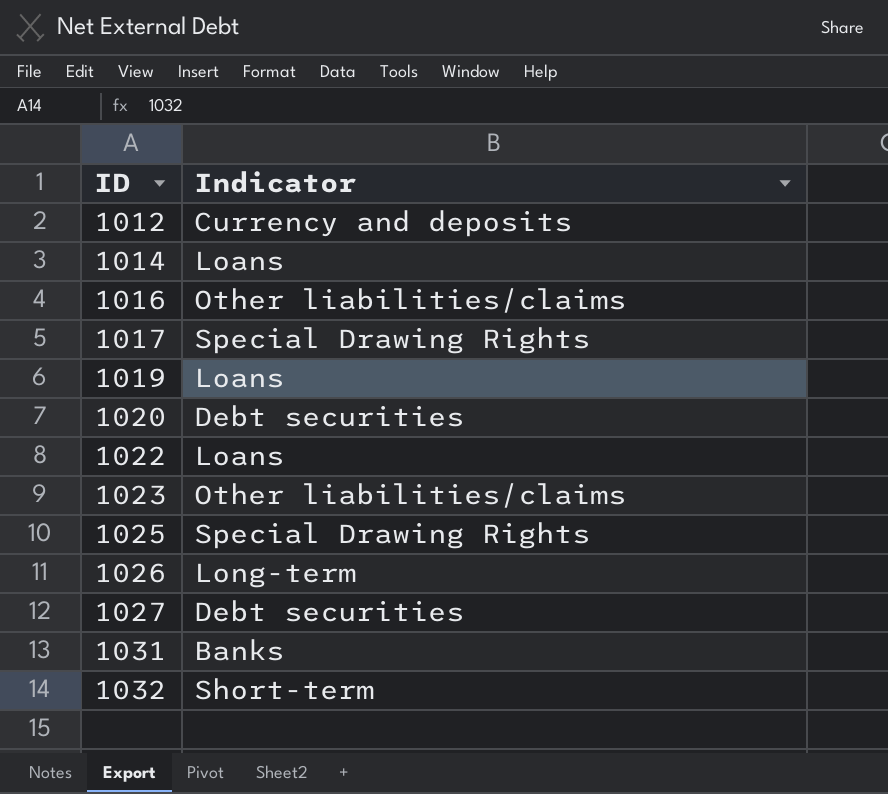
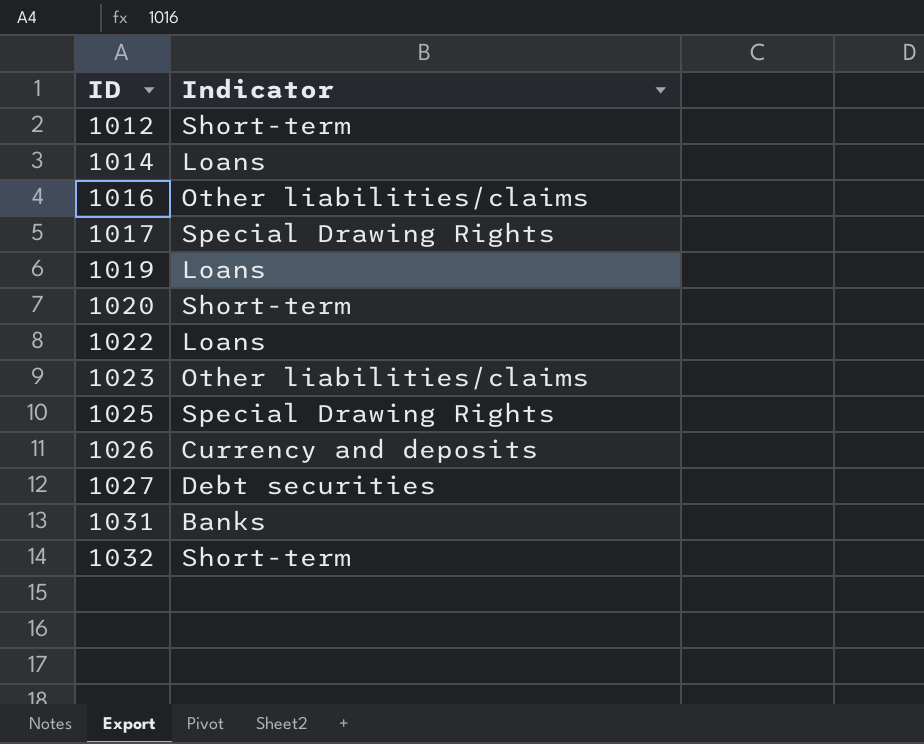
1012 | Indicator: Currency and deposits -> Short-term
1020 | Indicator: Debt securities -> Short-term
1026 | Indicator: Long-term -> Currency and deposits

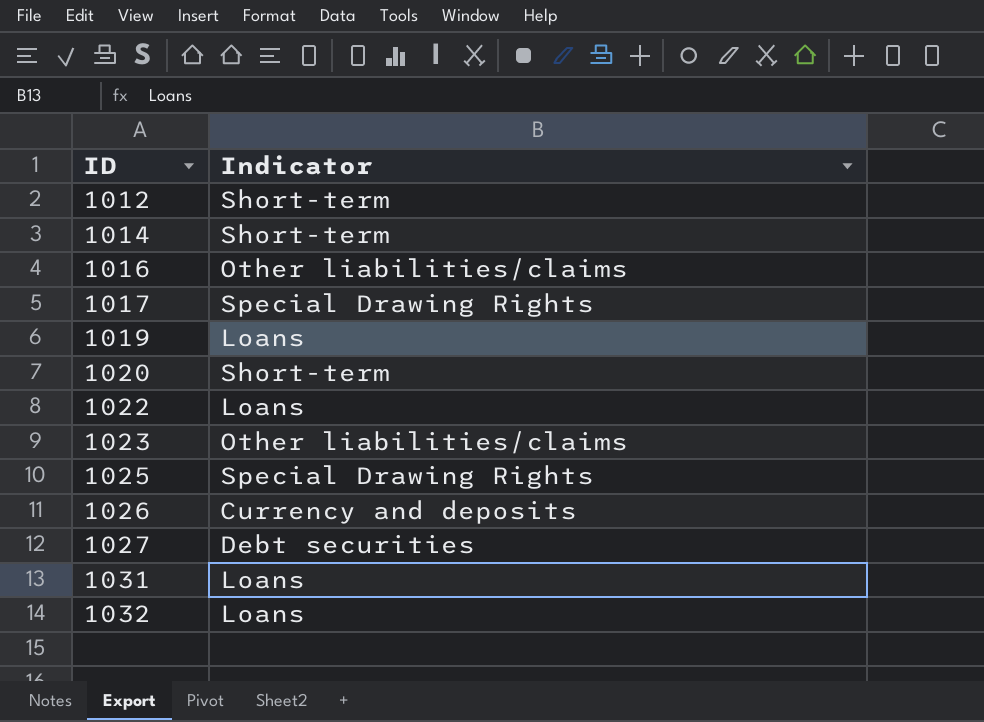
1014 | Indicator: Loans -> Short-term
1031 | Indicator: Banks -> Loans
1032 | Indicator: Short-term -> Loans

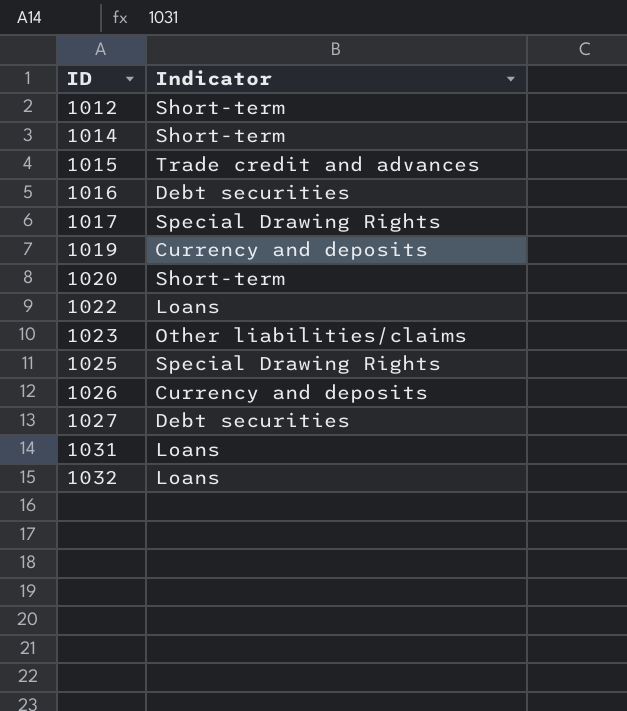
row 1015: none -> Trade credit and advances
1016 | Indicator: Other liabilities/claims -> Debt securities
1019 | Indicator: Loans -> Currency and deposits

